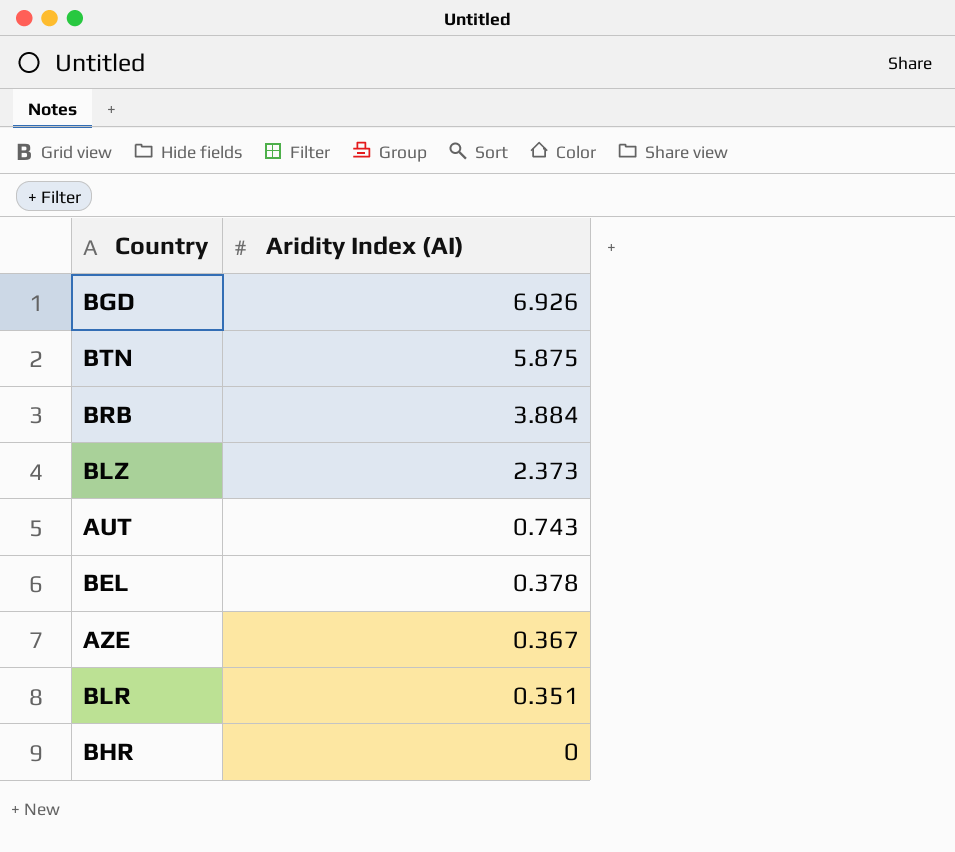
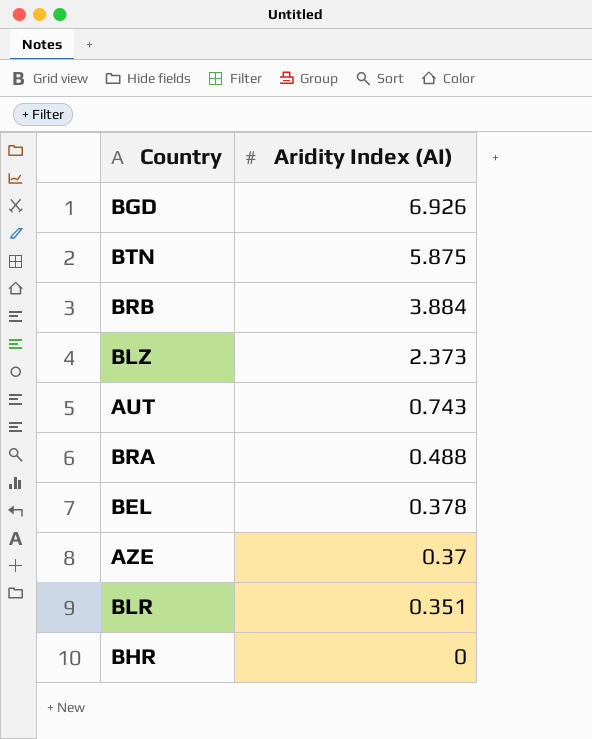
row BRA: none -> 0.488
AZE | Aridity Index (AI): 0.367 -> 0.37

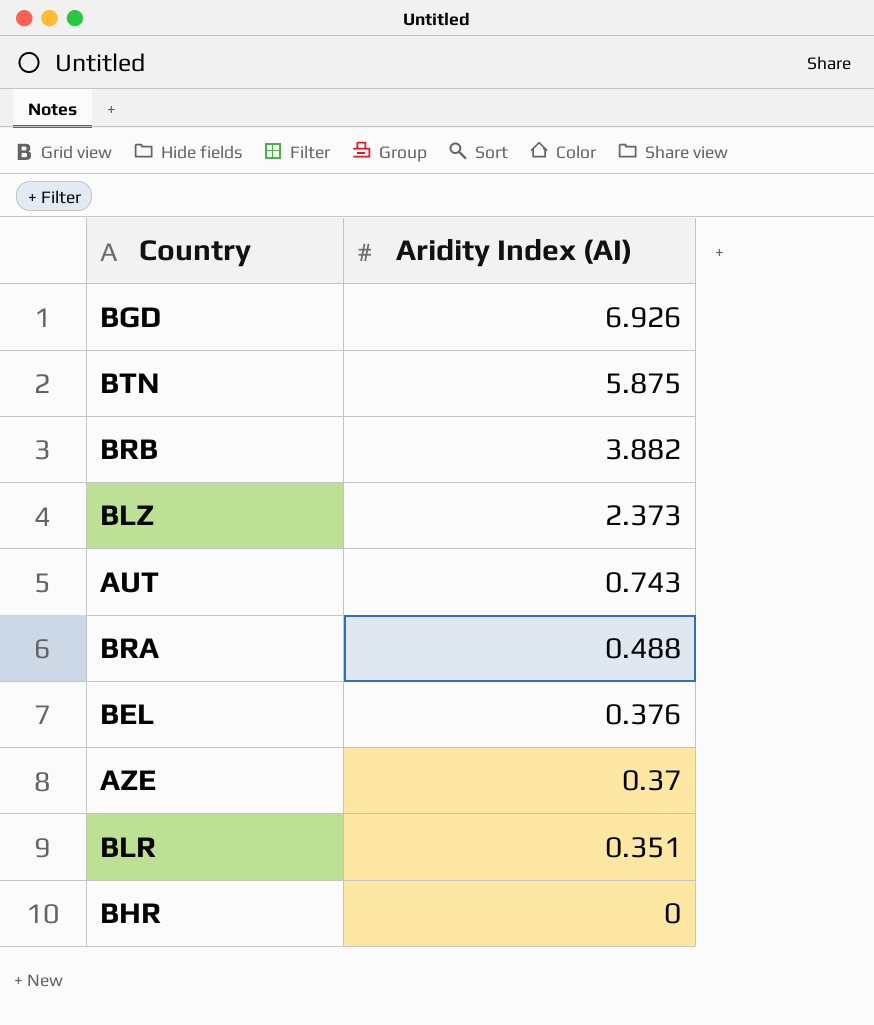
BRB | Aridity Index (AI): 3.884 -> 3.882
BEL | Aridity Index (AI): 0.378 -> 0.376

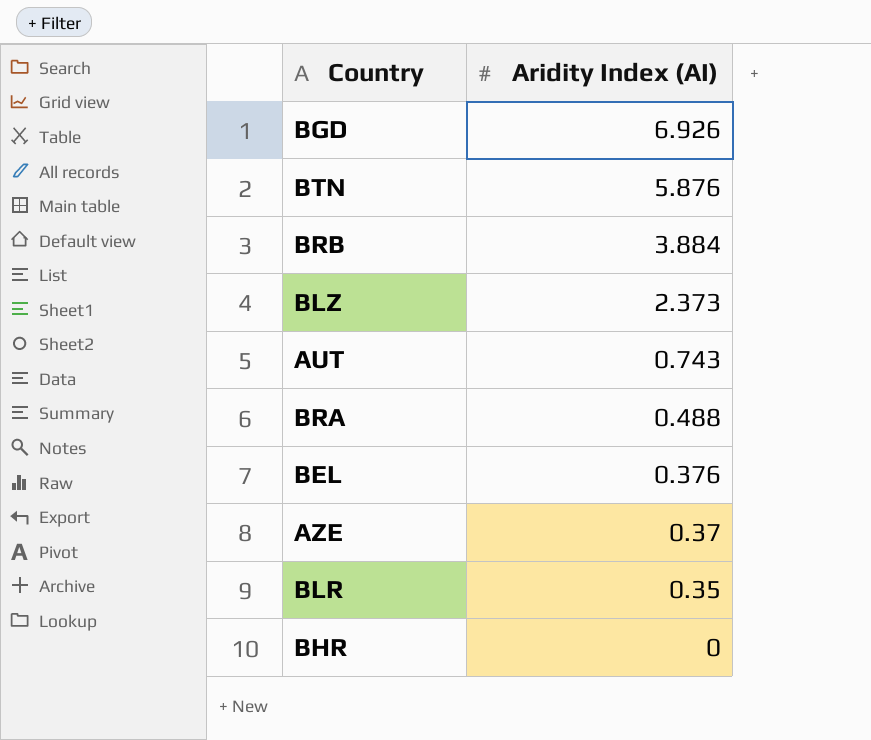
BTN | Aridity Index (AI): 5.875 -> 5.876
BRB | Aridity Index (AI): 3.882 -> 3.884
BLR | Aridity Index (AI): 0.351 -> 0.35

